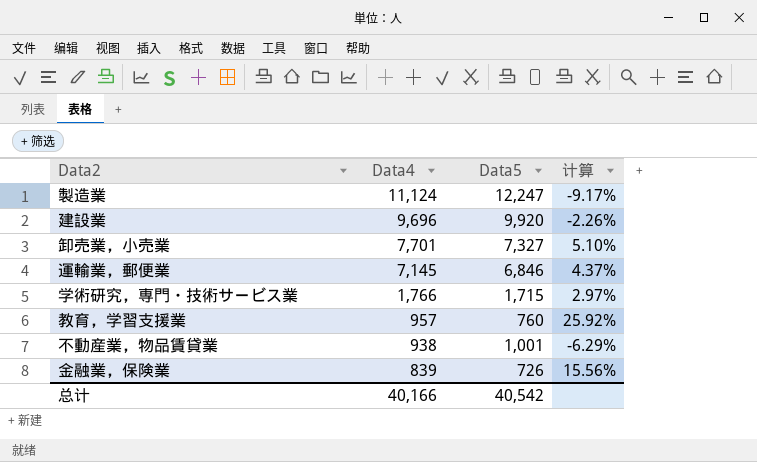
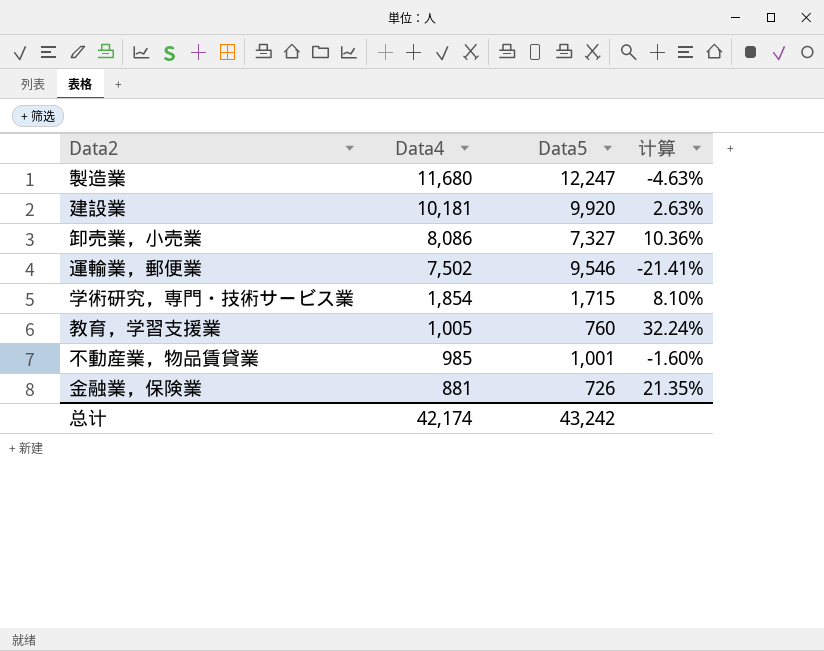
製造業 | Data4: 11,124 -> 11,680
製造業 | 计算: -9.17% -> -4.63%
建設業 | Data4: 9,696 -> 10,181
建設業 | 计算: -2.26% -> 2.63%
卸売業，小売業 | Data4: 7,701 -> 8,086
卸売業，小売業 | 计算: 5.10% -> 10.36%
運輸業，郵便業 | Data4: 7,145 -> 7,502
運輸業，郵便業 | Data5: 6,846 -> 9,546
運輸業，郵便業 | 计算: 4.37% -> -21.41%
学術研究，専門・技術サービス業 | Data4: 1,766 -> 1,854
学術研究，専門・技術サービス業 | 计算: 2.97% -> 8.10%
教育，学習支援業 | Data4: 957 -> 1,005
教育，学習支援業 | 计算: 25.92% -> 32.24%
不動産業，物品賃貸業 | Data4: 938 -> 985
不動産業，物品賃貸業 | 计算: -6.29% -> -1.60%
金融業，保険業 | Data4: 839 -> 881
金融業，保険業 | 计算: 15.56% -> 21.35%
总计 | Data4: 40,166 -> 42,174
总计 | Data5: 40,542 -> 43,242

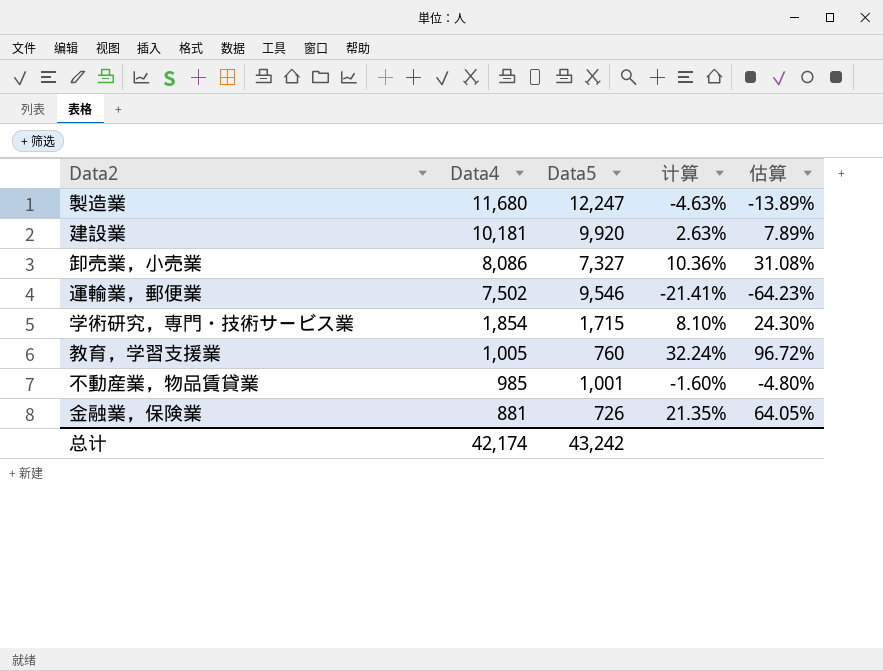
column 估算 | formula: none -> [计算] * 3

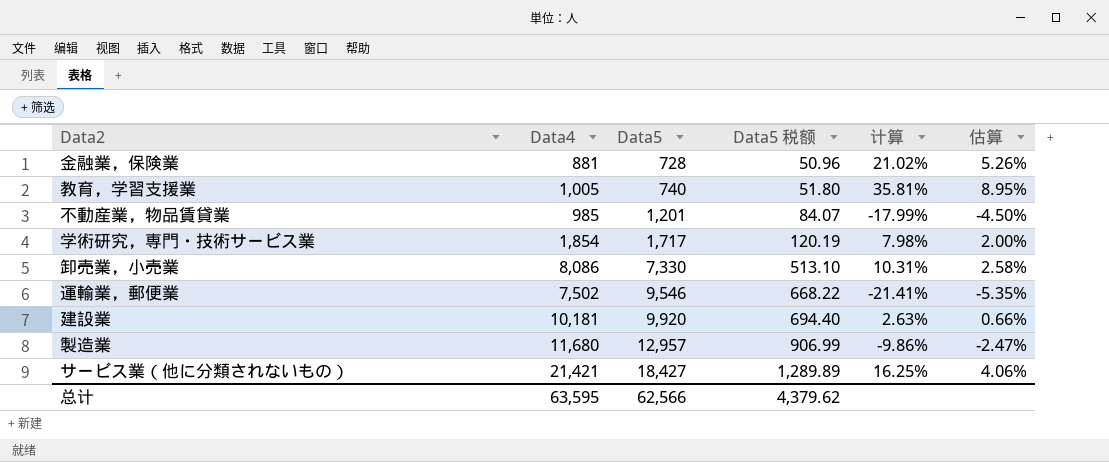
row order: Data4 descending -> Data5 ascending
column Data5 税额 | formula: none -> [Data5] * 0.07
column 估算 | formula: [计算] * 3 -> [计算] * 0.25
金融業，保険業 | Data5: 726 -> 728
金融業，保険業 | 计算: 21.35% -> 21.02%
教育，学習支援業 | Data5: 760 -> 740
教育，学習支援業 | 计算: 32.24% -> 35.81%
不動産業，物品賃貸業 | Data5: 1,001 -> 1,201
不動産業，物品賃貸業 | 计算: -1.60% -> -17.99%
学術研究，専門・技術サービス業 | Data5: 1,715 -> 1,717
学術研究，専門・技術サービス業 | 计算: 8.10% -> 7.98%
卸売業，小売業 | Data5: 7,327 -> 7,330
卸売業，小売業 | 计算: 10.36% -> 10.31%
製造業 | Data5: 12,247 -> 12,957
製造業 | 计算: -4.63% -> -9.86%
row サービス業（他に分類されないもの）: none -> 21,421 | 18,427 | 1,289.89 | 16.25% | 4.06%
总计 | Data4: 42,174 -> 63,595
总计 | Data5: 43,242 -> 62,566

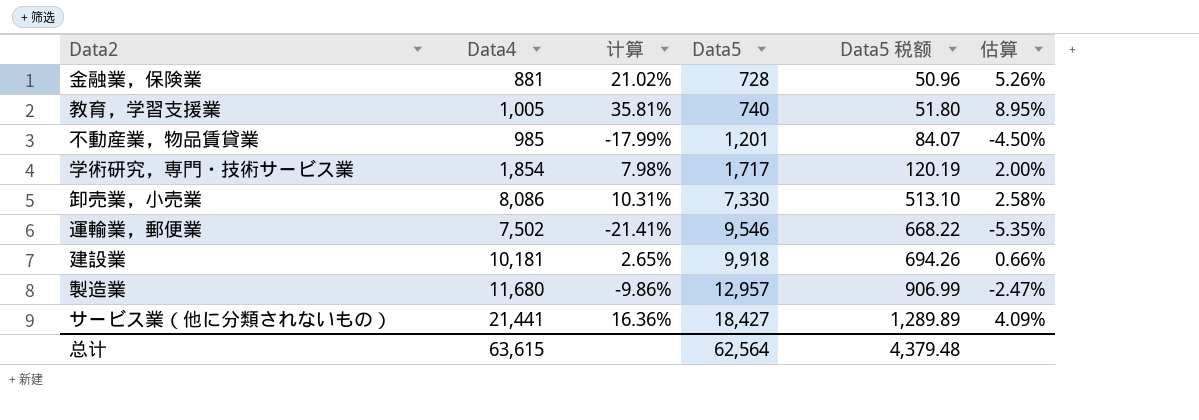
column 计算 | position: 5 -> 3
建設業 | 计算: 2.63% -> 2.65%
建設業 | Data5: 9,920 -> 9,918
建設業 | Data5 税额: 694.40 -> 694.26
サービス業（他に分類されないもの） | Data4: 21,421 -> 21,441
サービス業（他に分類されないもの） | 计算: 16.25% -> 16.36%
サービス業（他に分類されないもの） | 估算: 4.06% -> 4.09%
总计 | Data4: 63,595 -> 63,615
总计 | Data5: 62,566 -> 62,564
总计 | Data5 税额: 4,379.62 -> 4,379.48

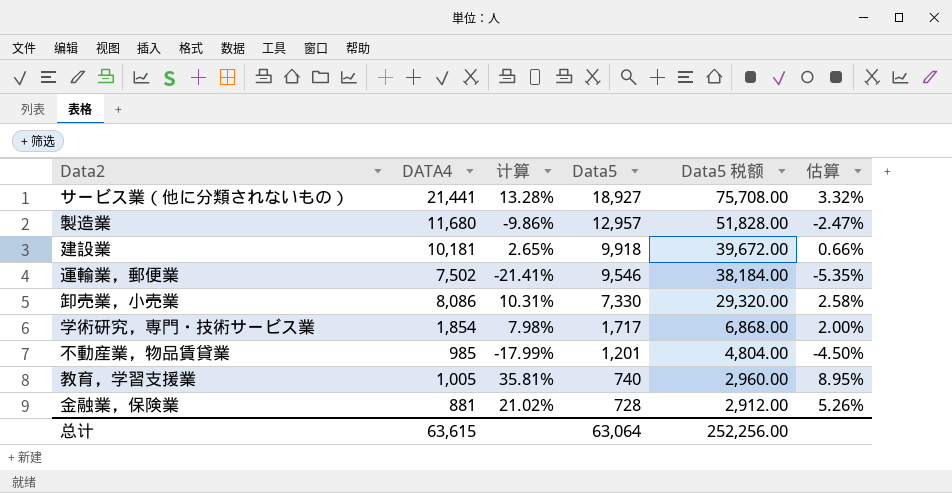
row order: Data5 ascending -> Data5 descending
column name: Data4 -> DATA4
column Data5 税额 | formula: [Data5] * 0.07 -> [Data5] * 4
サービス業（他に分類されないもの） | 计算: 16.36% -> 13.28%
サービス業（他に分類されないもの） | Data5: 18,427 -> 18,927
サービス業（他に分類されないもの） | 估算: 4.09% -> 3.32%
总计 | Data5: 62,564 -> 63,064
总计 | Data5 税额: 4,379.48 -> 252,256.00

